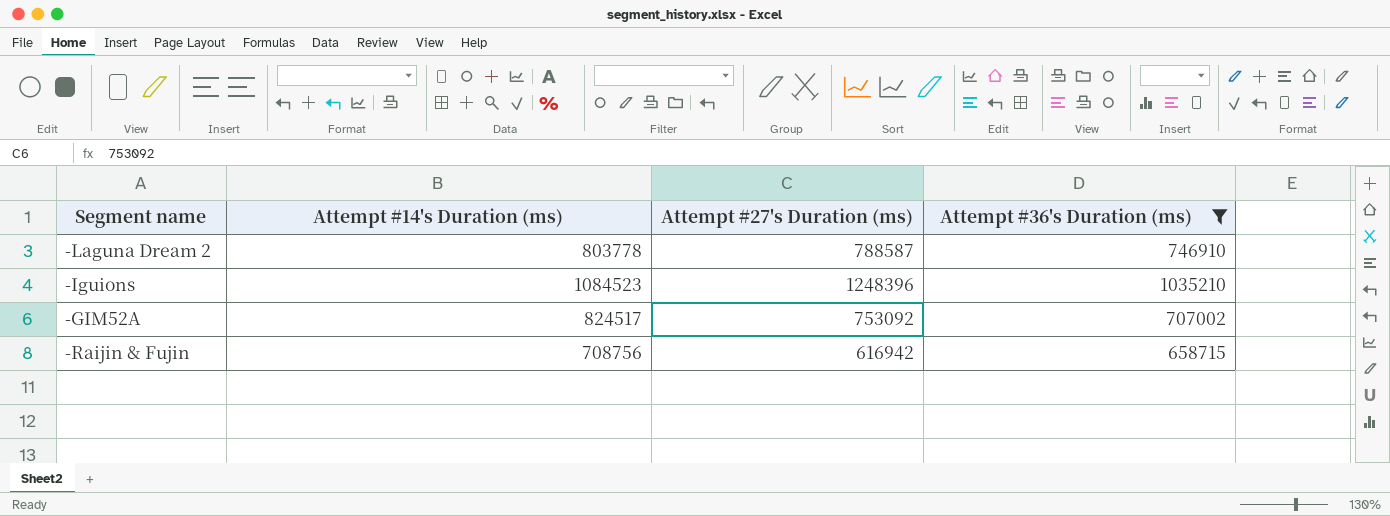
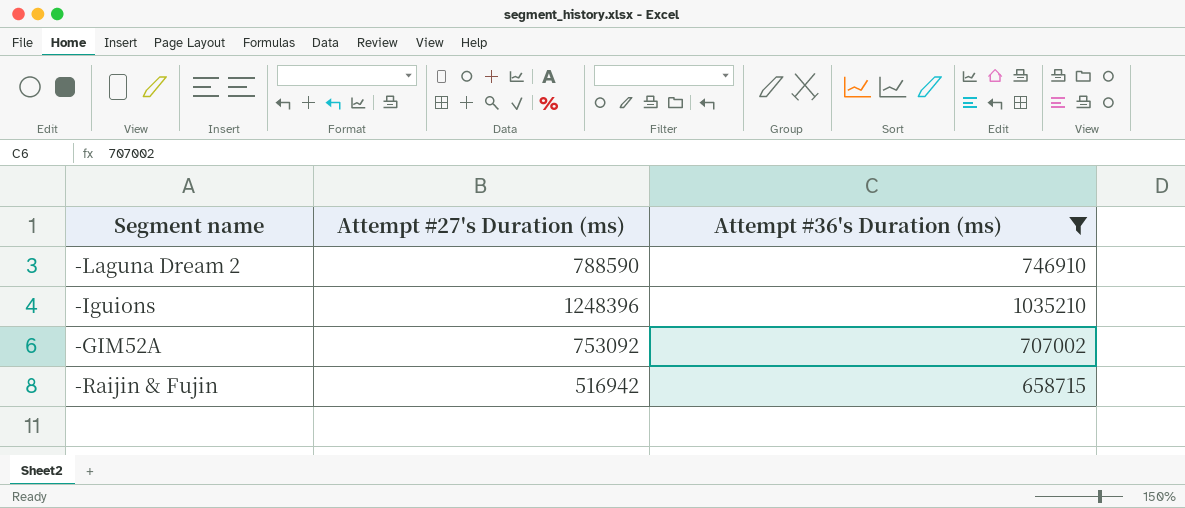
column Attempt #14's Duration (ms) | position: 2 -> none
-Laguna Dream 2 | Attempt #27's Duration (ms): 788587 -> 788590
-Raijin & Fujin | Attempt #27's Duration (ms): 616942 -> 516942

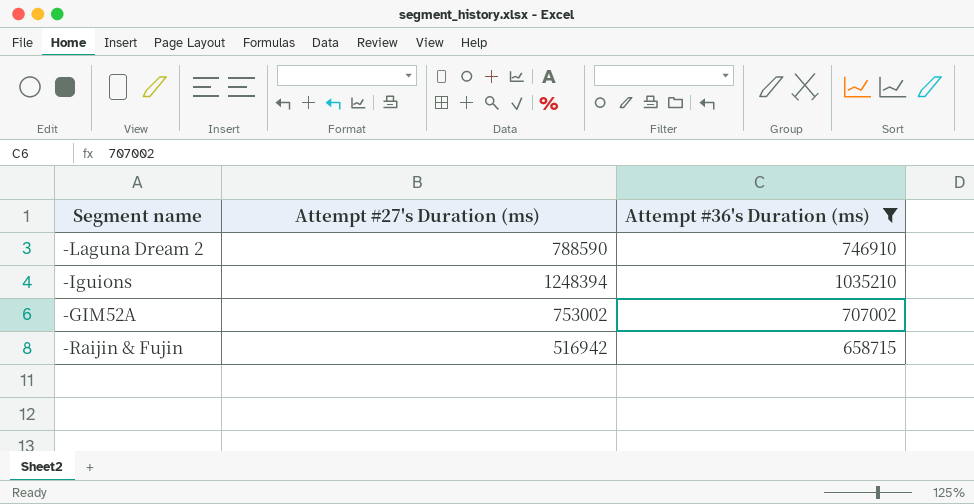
-Iguions | Attempt #27's Duration (ms): 1248396 -> 1248394
-GIM52A | Attempt #27's Duration (ms): 753092 -> 753002

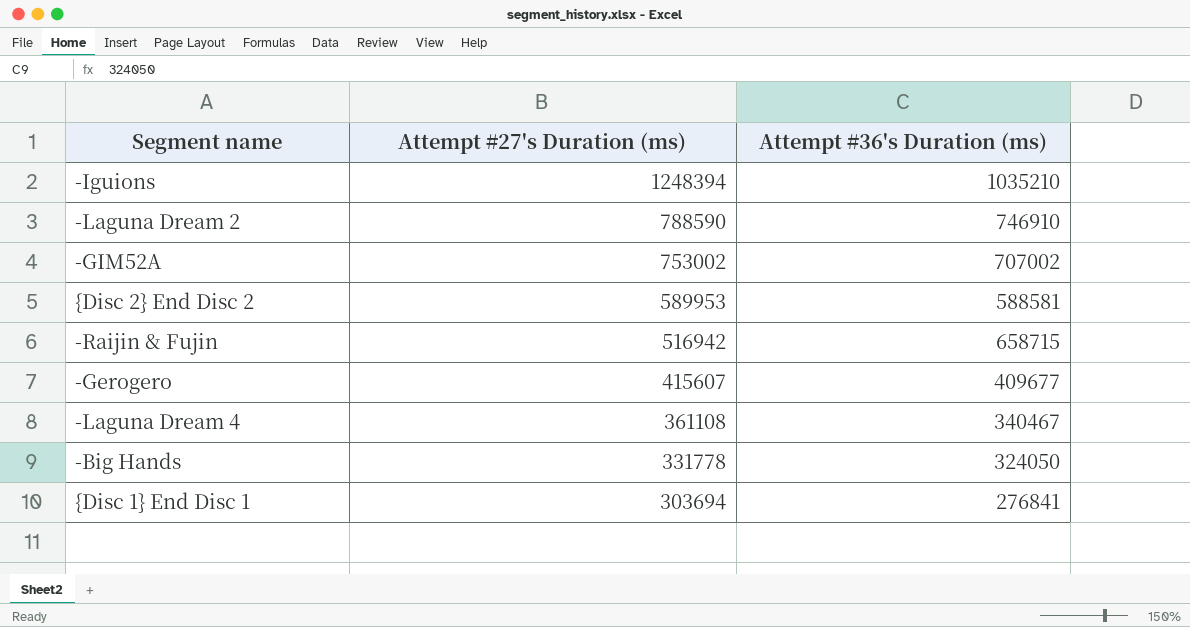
filter: Attempt #36's Duration (ms) >= 658715 -> none
row order: none -> Attempt #27's Duration (ms) descending

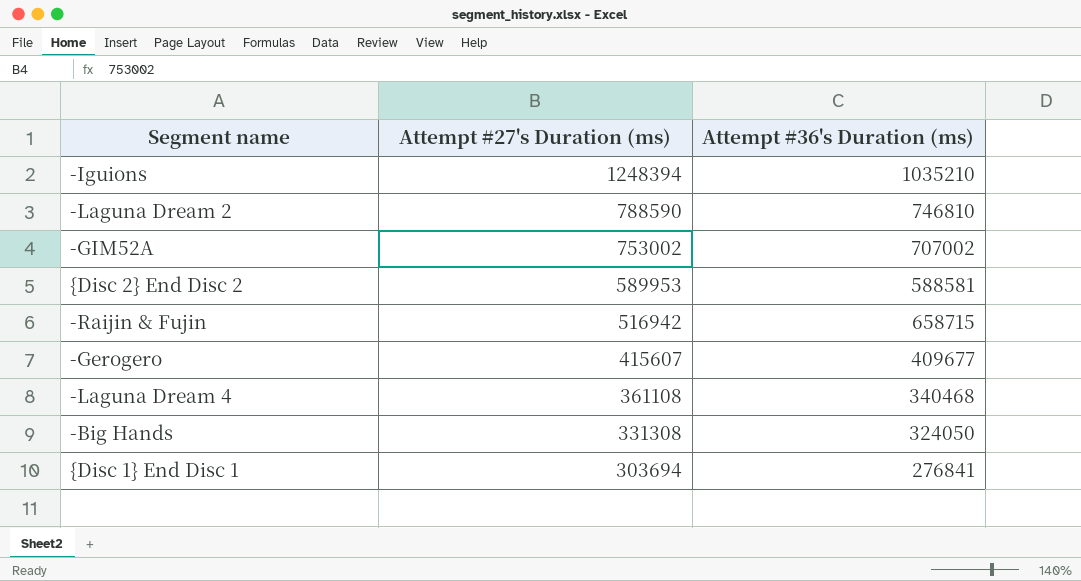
-Laguna Dream 2 | Attempt #36's Duration (ms): 746910 -> 746810
-Laguna Dream 4 | Attempt #36's Duration (ms): 340467 -> 340468
-Big Hands | Attempt #27's Duration (ms): 331778 -> 331308

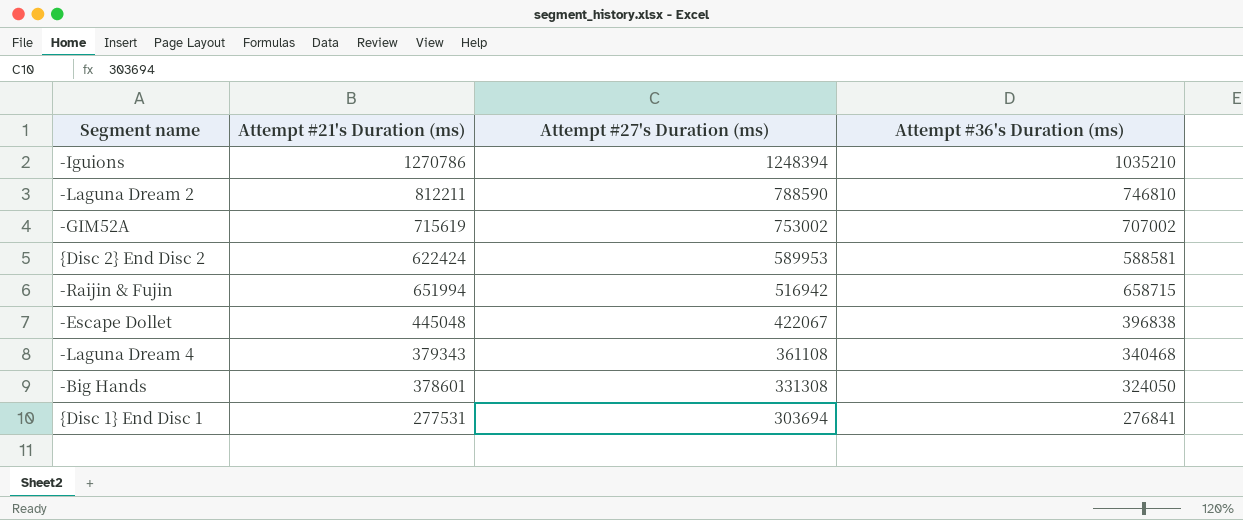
column Attempt #21's Duration (ms) | position: none -> 2
row -Gerogero: 415607 | 409677 -> none
row -Escape Dollet: none -> 445048 | 422067 | 396838

